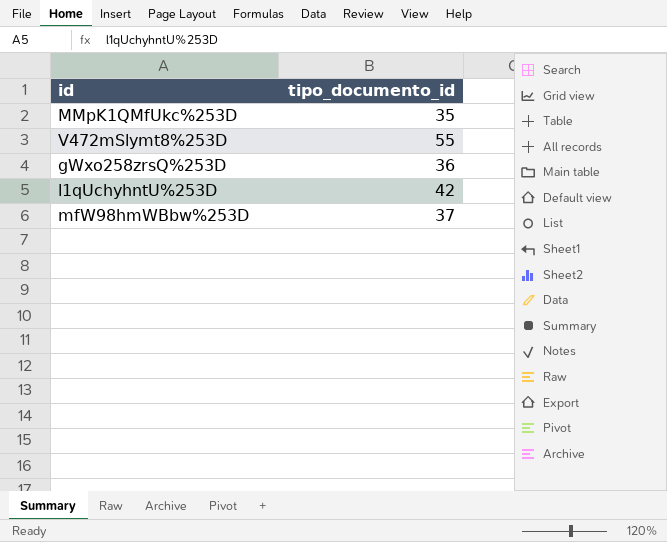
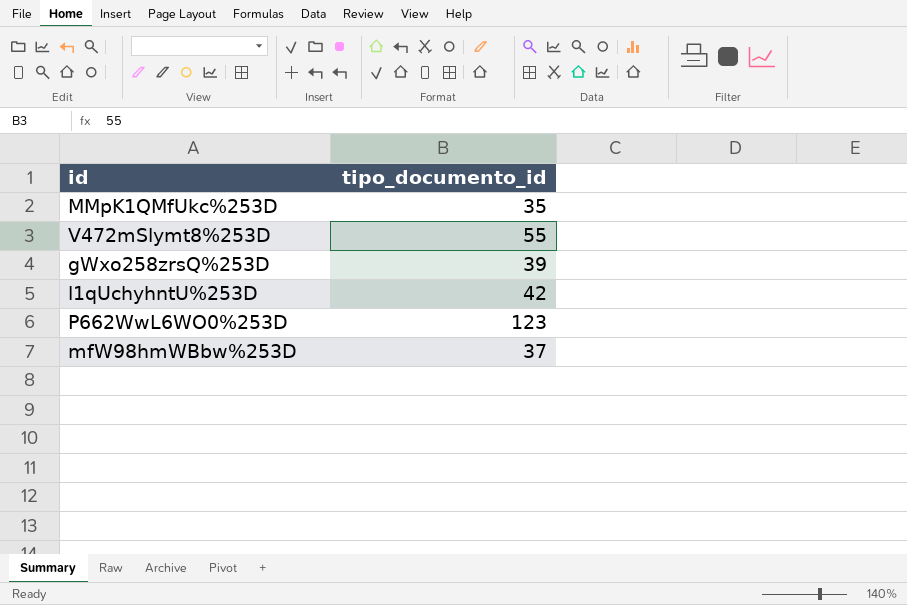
gWxo258zrsQ%253D | tipo_documento_id: 36 -> 39
row P662WwL6WO0%253D: none -> 123

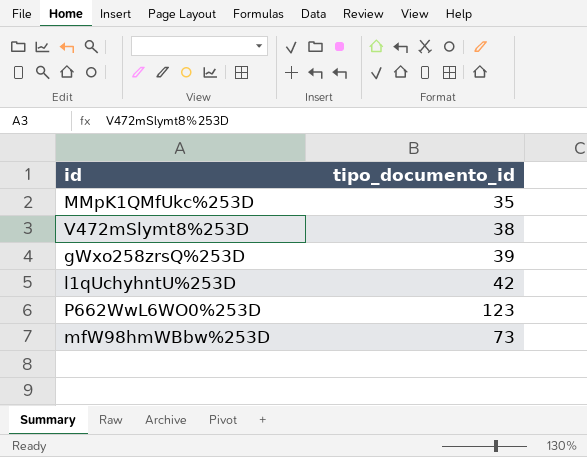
V472mSlymt8%253D | tipo_documento_id: 55 -> 38
mfW98hmWBbw%253D | tipo_documento_id: 37 -> 73

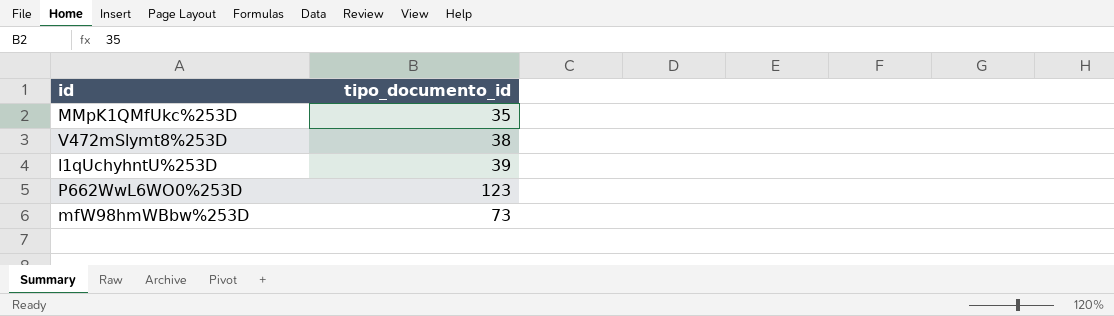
row gWxo258zrsQ%253D: 39 -> none
l1qUchyhntU%253D | tipo_documento_id: 42 -> 39

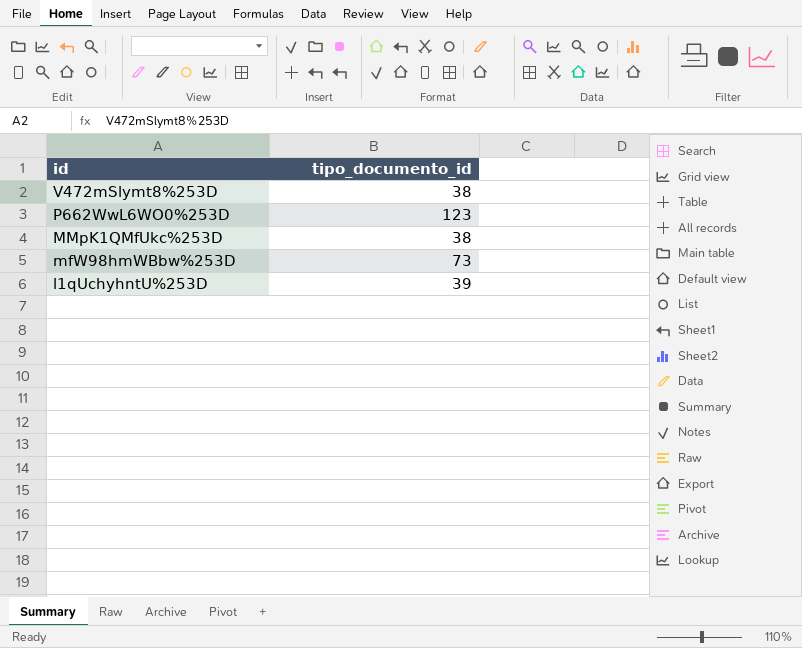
row order: none -> id descending
MMpK1QMfUkc%253D | tipo_documento_id: 35 -> 38

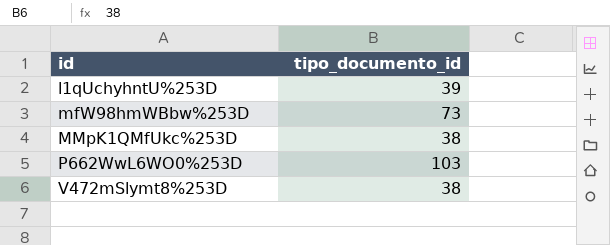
row order: id descending -> id ascending
P662WwL6WO0%253D | tipo_documento_id: 123 -> 103

